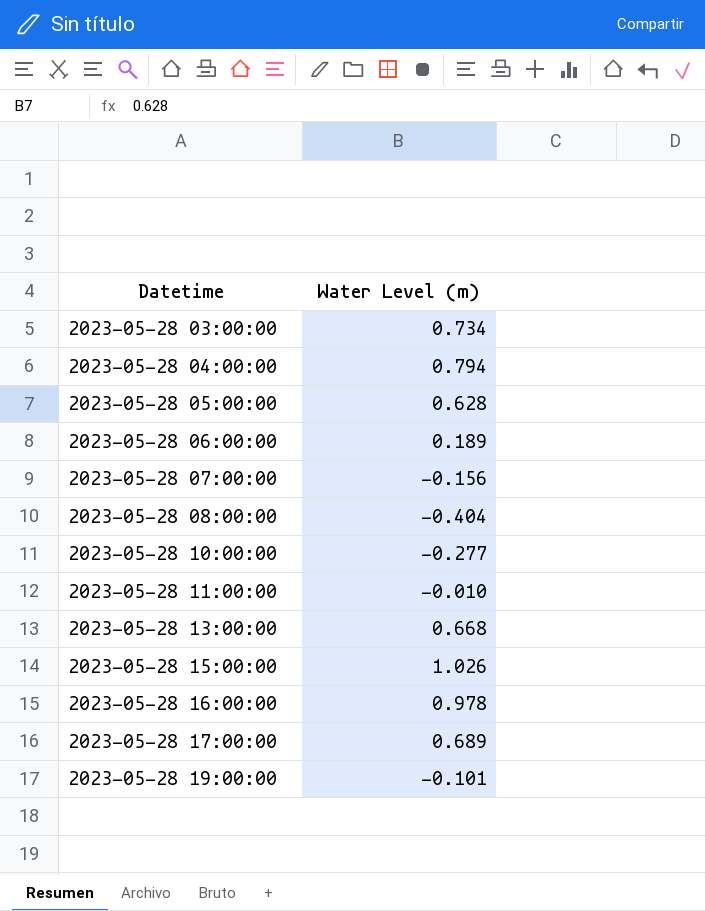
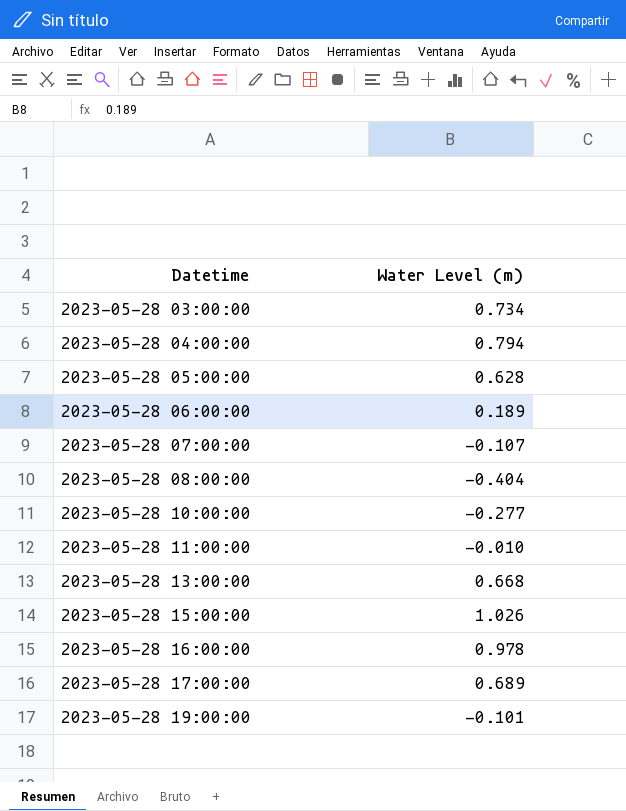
2023-05-28 07:00:00 | Water Level (m): -0.156 -> -0.107

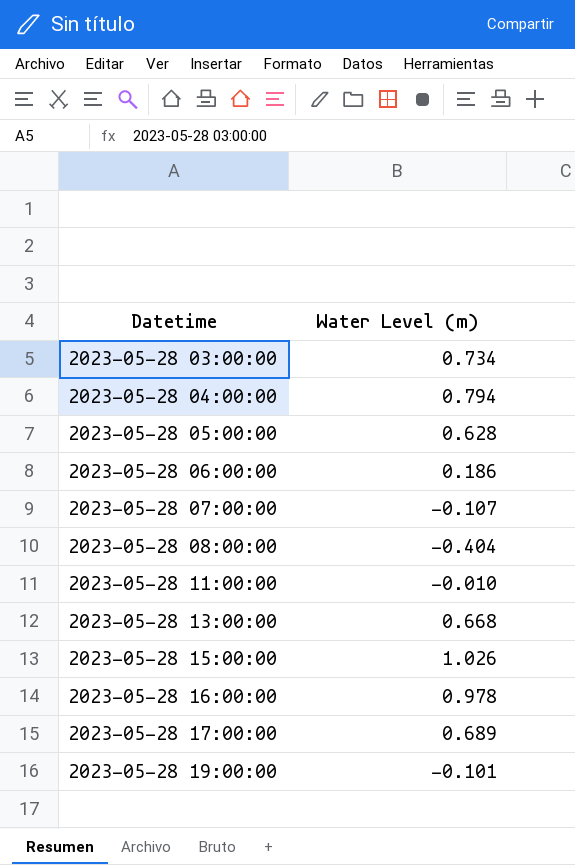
row 2023-05-28 10:00:00: -0.277 -> none
2023-05-28 06:00:00 | Water Level (m): 0.189 -> 0.186

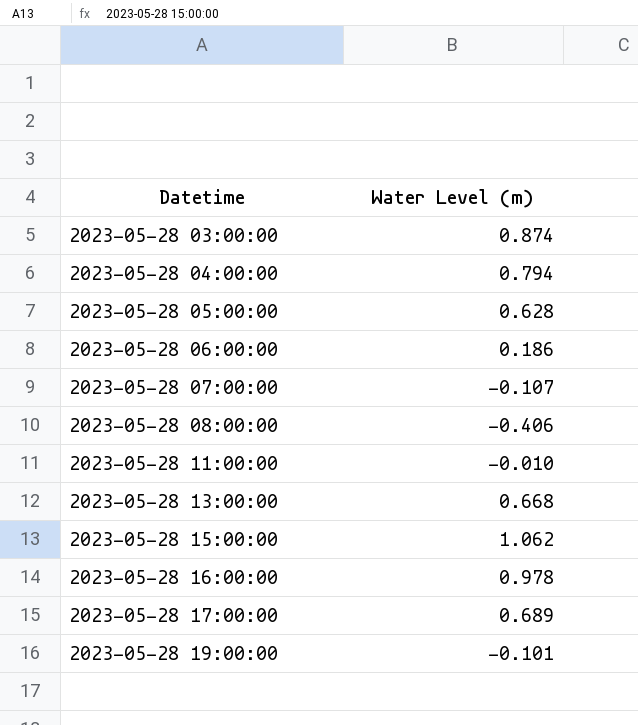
2023-05-28 03:00:00 | Water Level (m): 0.734 -> 0.874
2023-05-28 08:00:00 | Water Level (m): -0.404 -> -0.406
2023-05-28 15:00:00 | Water Level (m): 1.026 -> 1.062

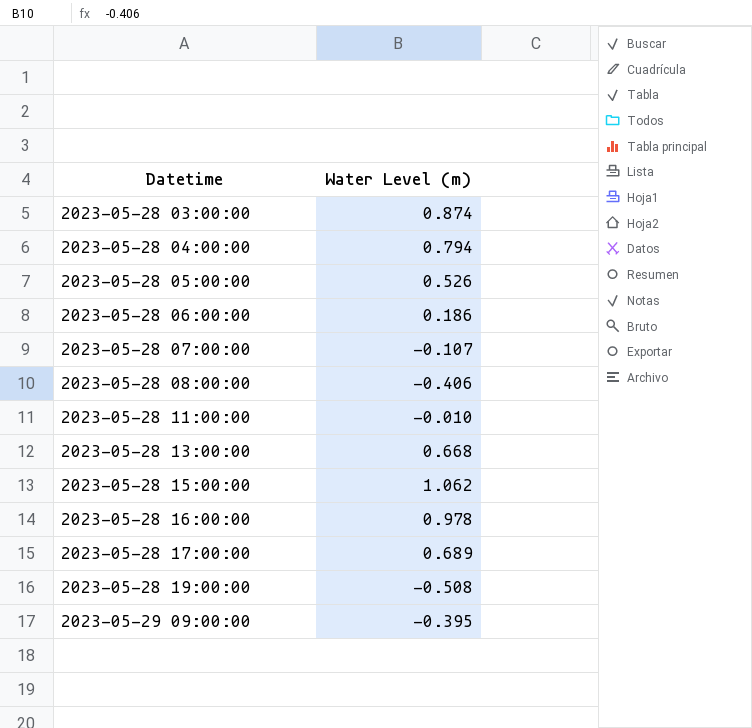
2023-05-28 05:00:00 | Water Level (m): 0.628 -> 0.526
2023-05-28 19:00:00 | Water Level (m): -0.101 -> -0.508
row 2023-05-29 09:00:00: none -> -0.395

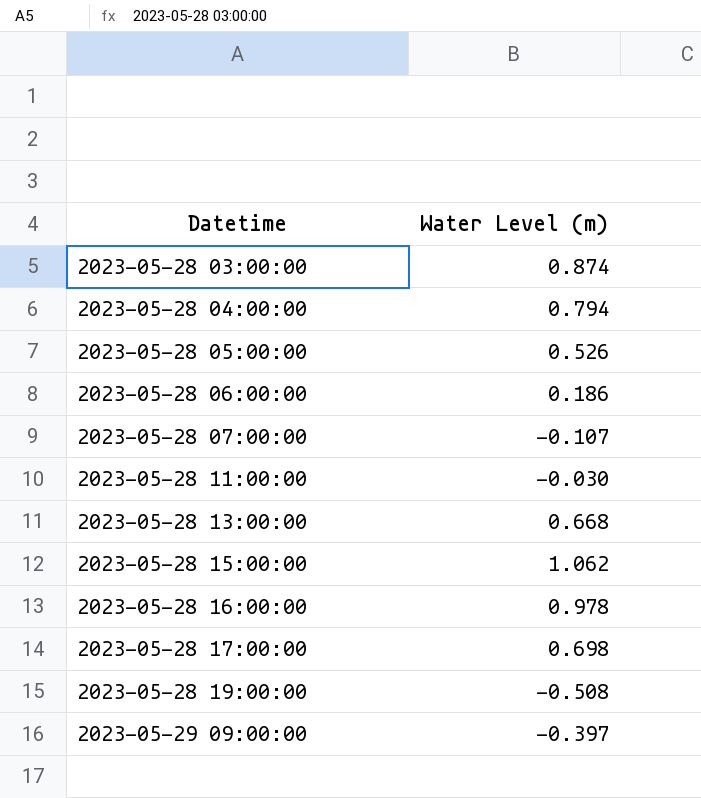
row 2023-05-28 08:00:00: -0.406 -> none
2023-05-28 11:00:00 | Water Level (m): -0.010 -> -0.030
2023-05-28 17:00:00 | Water Level (m): 0.689 -> 0.698
2023-05-29 09:00:00 | Water Level (m): -0.395 -> -0.397

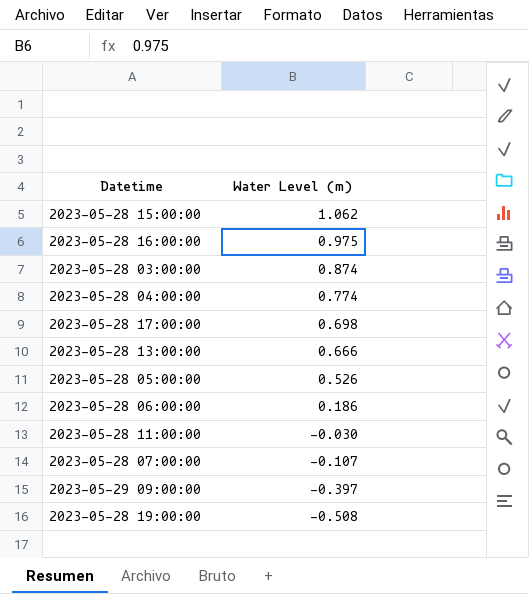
row order: Datetime ascending -> Water Level (m) descending
2023-05-28 16:00:00 | Water Level (m): 0.978 -> 0.975
2023-05-28 04:00:00 | Water Level (m): 0.794 -> 0.774
2023-05-28 13:00:00 | Water Level (m): 0.668 -> 0.666

